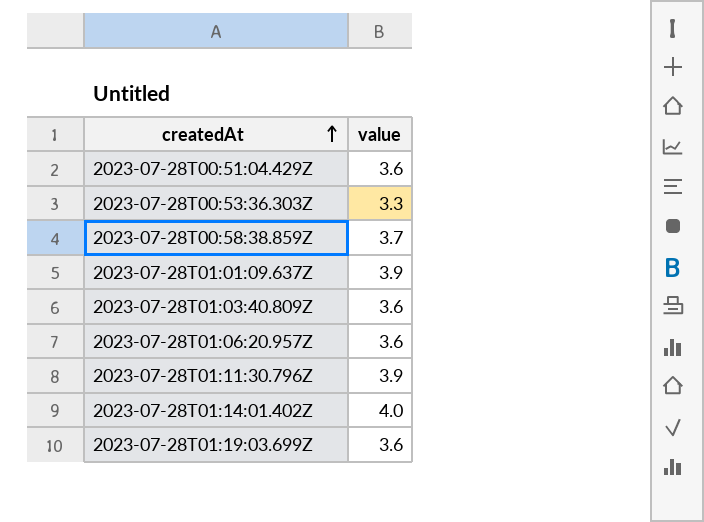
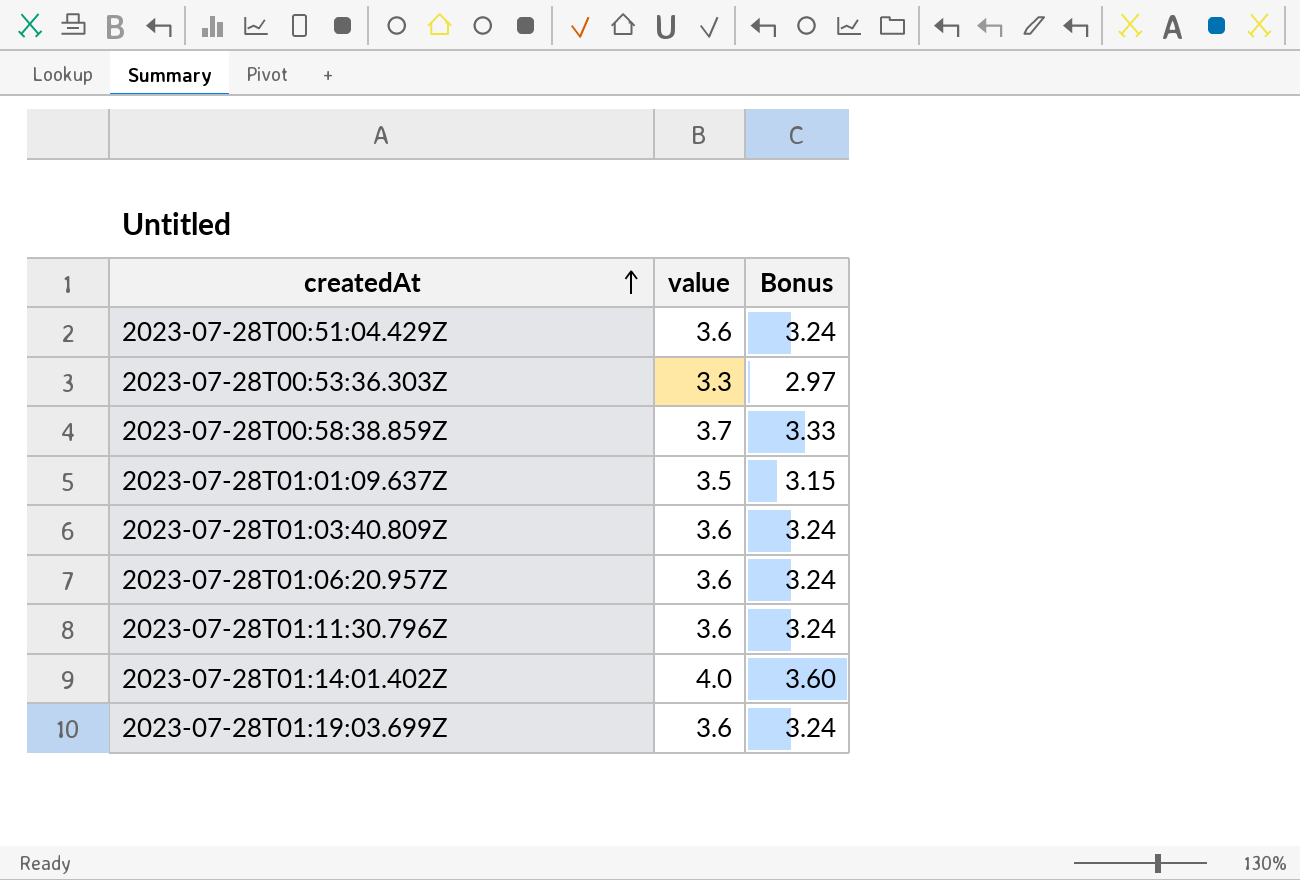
column Bonus | formula: none -> [value] * 0.9
2023-07-28T01:01:09.637Z | value: 3.9 -> 3.5
2023-07-28T01:11:30.796Z | value: 3.9 -> 3.6

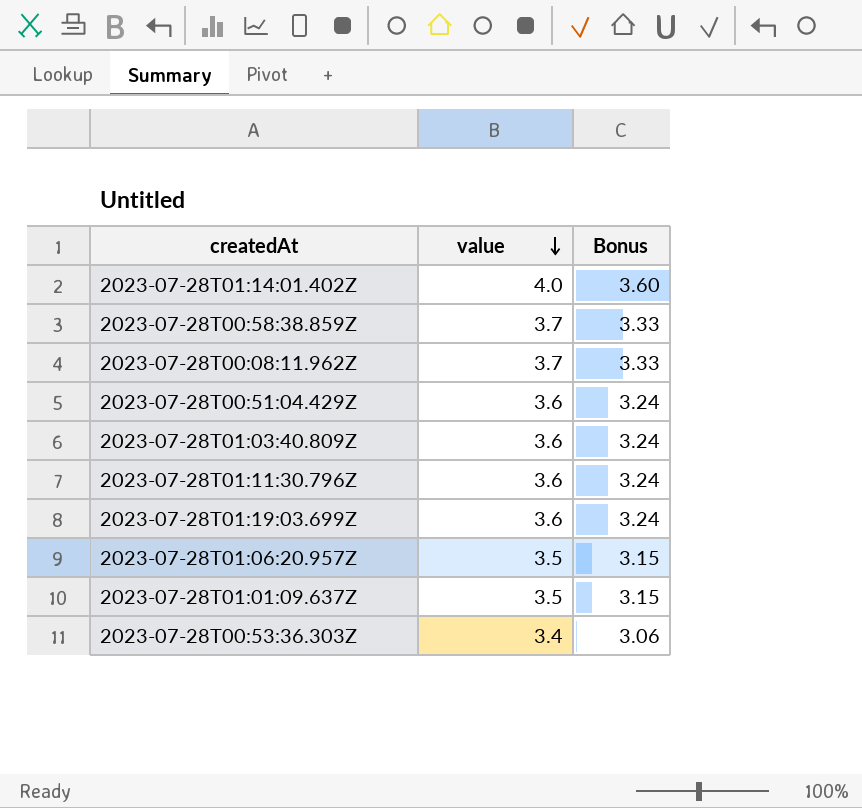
row order: createdAt ascending -> value descending
row 2023-07-28T00:08:11.962Z: none -> 3.7 | 3.33
2023-07-28T01:06:20.957Z | value: 3.6 -> 3.5
2023-07-28T01:06:20.957Z | Bonus: 3.24 -> 3.15
2023-07-28T00:53:36.303Z | value: 3.3 -> 3.4
2023-07-28T00:53:36.303Z | Bonus: 2.97 -> 3.06

